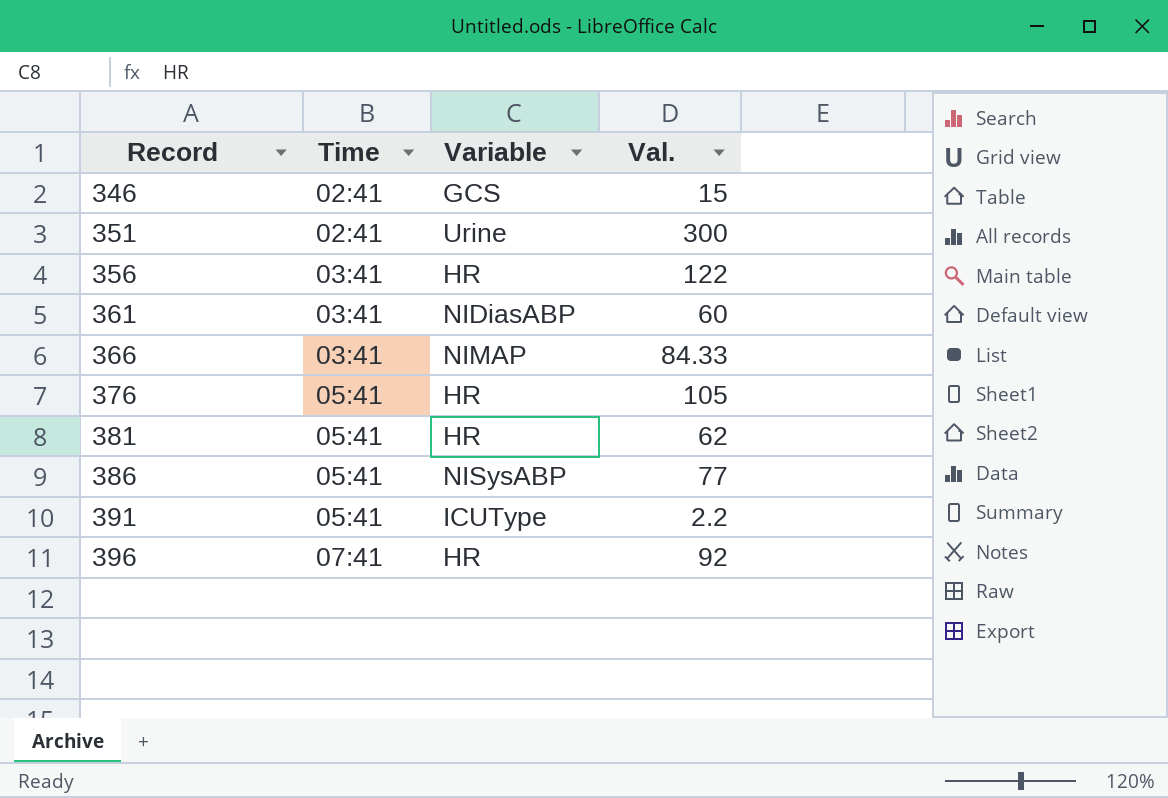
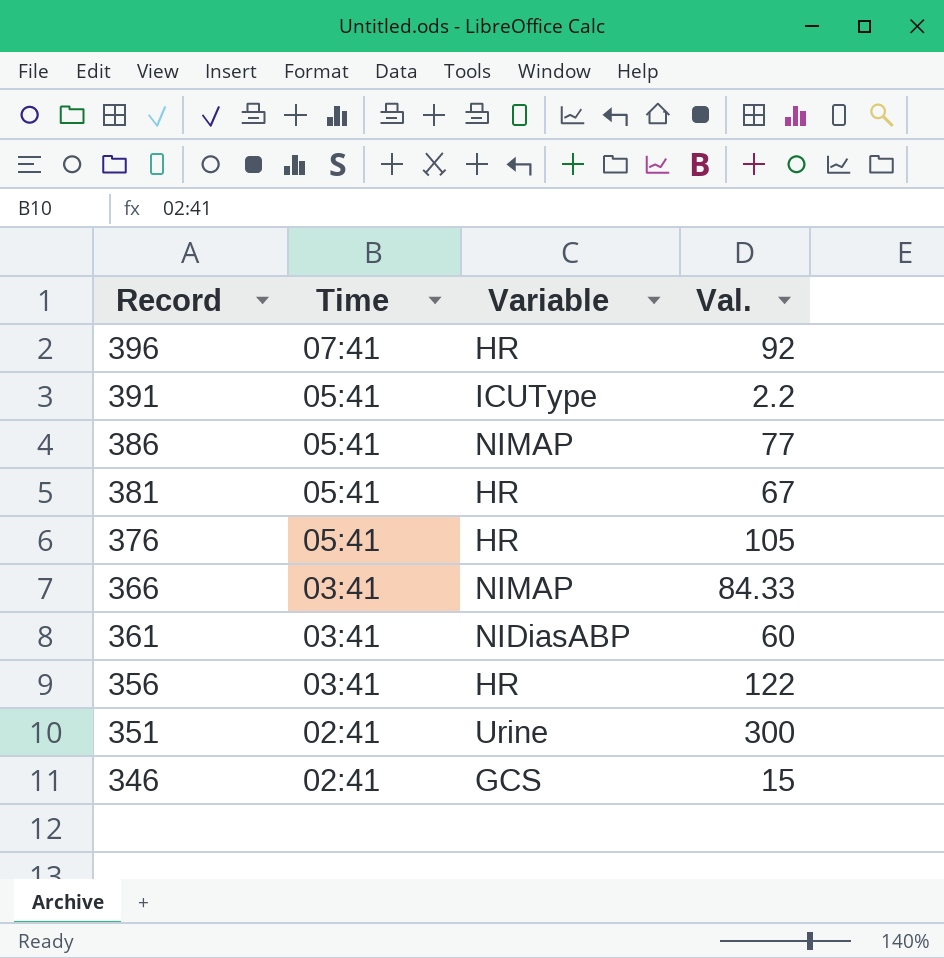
row order: Record ascending -> Record descending
386 | Variable: NISysABP -> NIMAP
381 | Val.: 62 -> 67

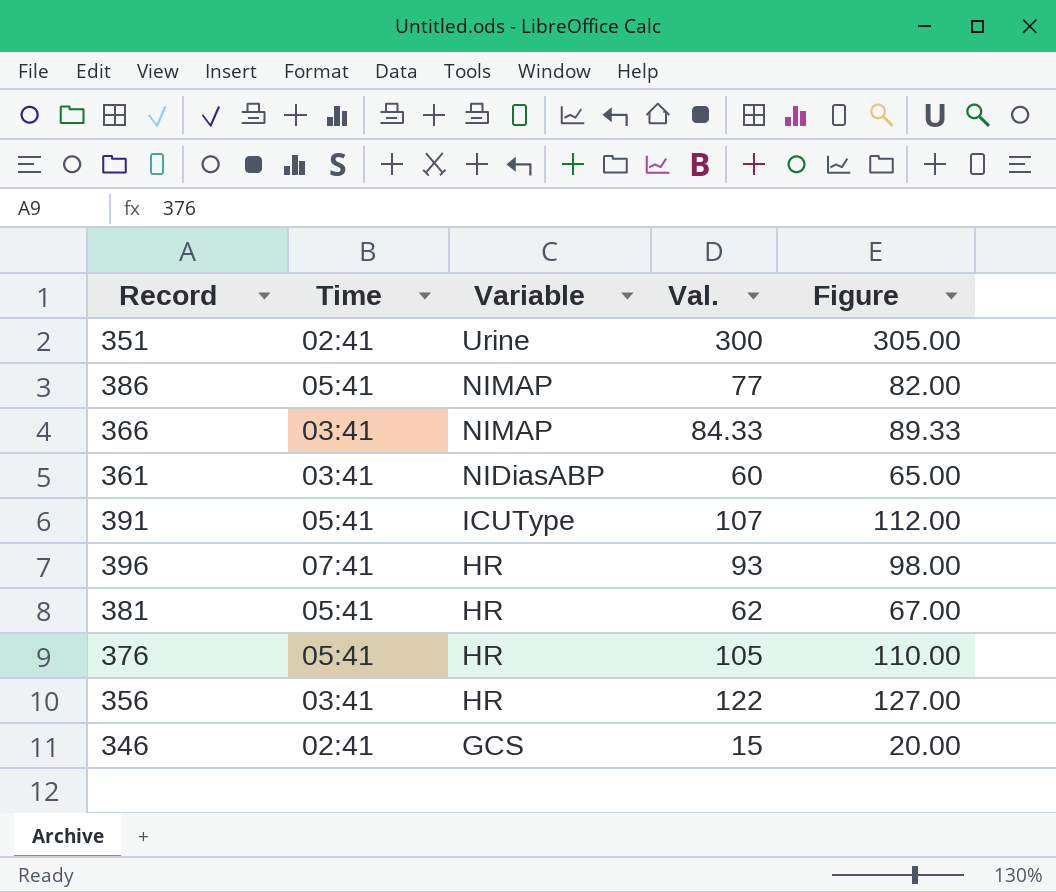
row order: Record descending -> Variable descending
column Figure | formula: none -> [Val.] + 5
391 | Val.: 2.2 -> 107
396 | Val.: 92 -> 93
381 | Val.: 67 -> 62

